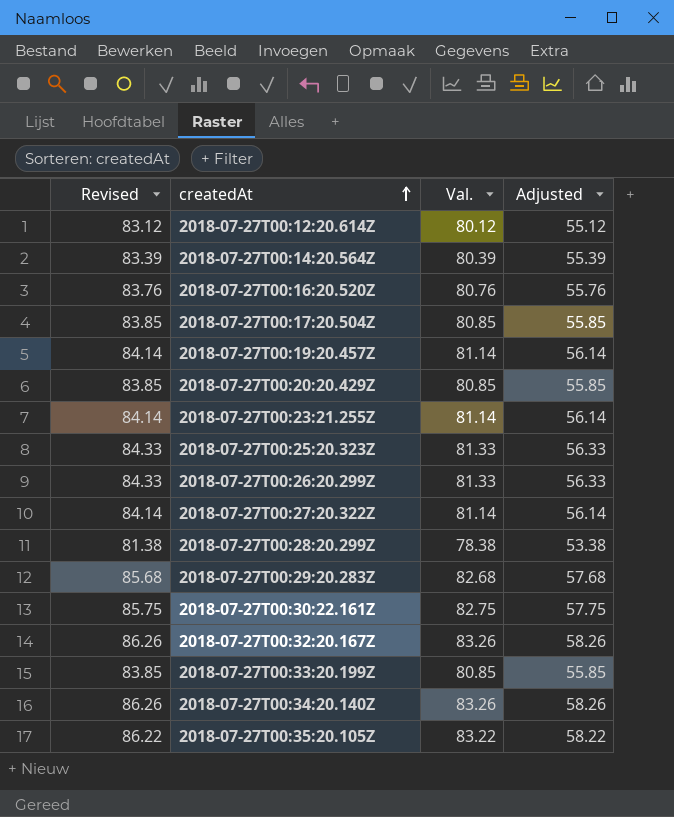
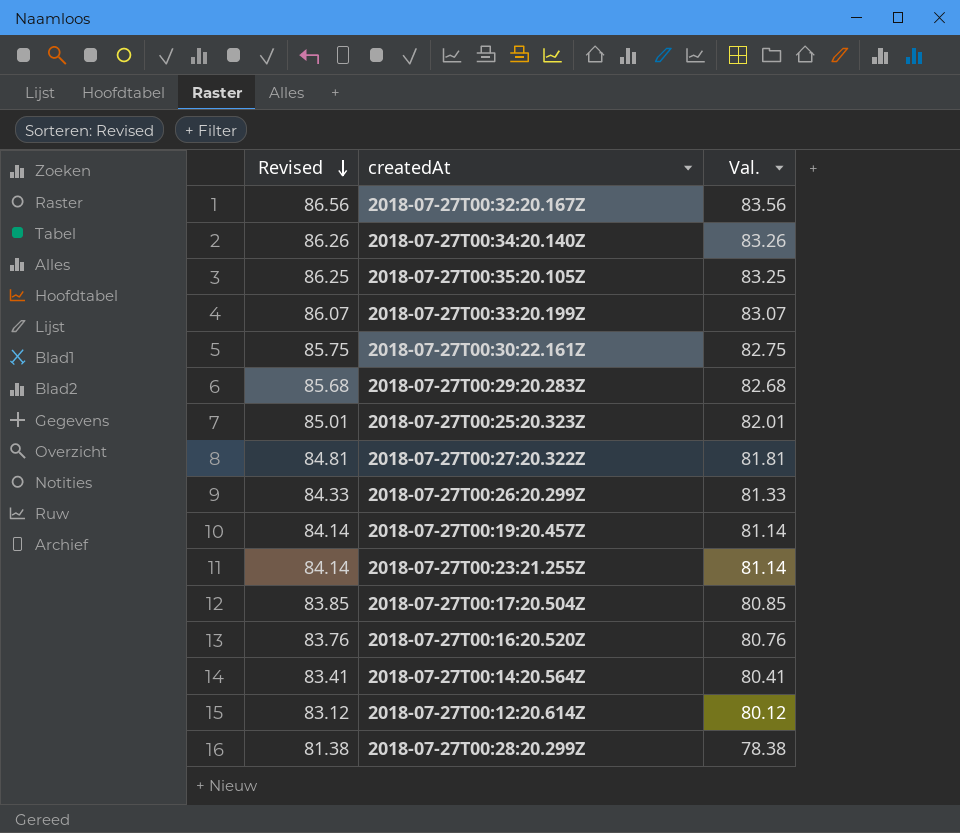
row order: createdAt ascending -> Revised descending
column Adjusted | formula: [Val.] - 25 -> none
row 2018-07-27T00:20:20.429Z: 83.85 | 80.85 | 55.85 -> none
2018-07-27T00:32:20.167Z | Revised: 86.26 -> 86.56
2018-07-27T00:32:20.167Z | Val.: 83.26 -> 83.56
2018-07-27T00:35:20.105Z | Revised: 86.22 -> 86.25
2018-07-27T00:35:20.105Z | Val.: 83.22 -> 83.25
2018-07-27T00:33:20.199Z | Revised: 83.85 -> 86.07
2018-07-27T00:33:20.199Z | Val.: 80.85 -> 83.07
2018-07-27T00:25:20.323Z | Revised: 84.33 -> 85.01
2018-07-27T00:25:20.323Z | Val.: 81.33 -> 82.01
2018-07-27T00:27:20.322Z | Revised: 84.14 -> 84.81
2018-07-27T00:27:20.322Z | Val.: 81.14 -> 81.81
2018-07-27T00:14:20.564Z | Revised: 83.39 -> 83.41
2018-07-27T00:14:20.564Z | Val.: 80.39 -> 80.41

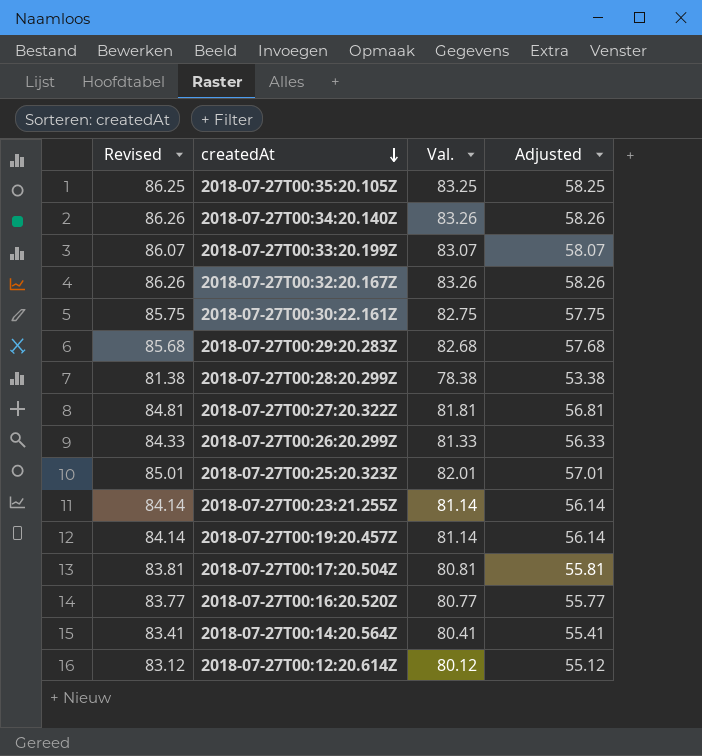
row order: Revised descending -> createdAt descending
column Adjusted | formula: none -> [Val.] - 25
2018-07-27T00:32:20.167Z | Revised: 86.56 -> 86.26
2018-07-27T00:32:20.167Z | Val.: 83.56 -> 83.26
2018-07-27T00:17:20.504Z | Revised: 83.85 -> 83.81
2018-07-27T00:17:20.504Z | Val.: 80.85 -> 80.81
2018-07-27T00:16:20.520Z | Revised: 83.76 -> 83.77
2018-07-27T00:16:20.520Z | Val.: 80.76 -> 80.77

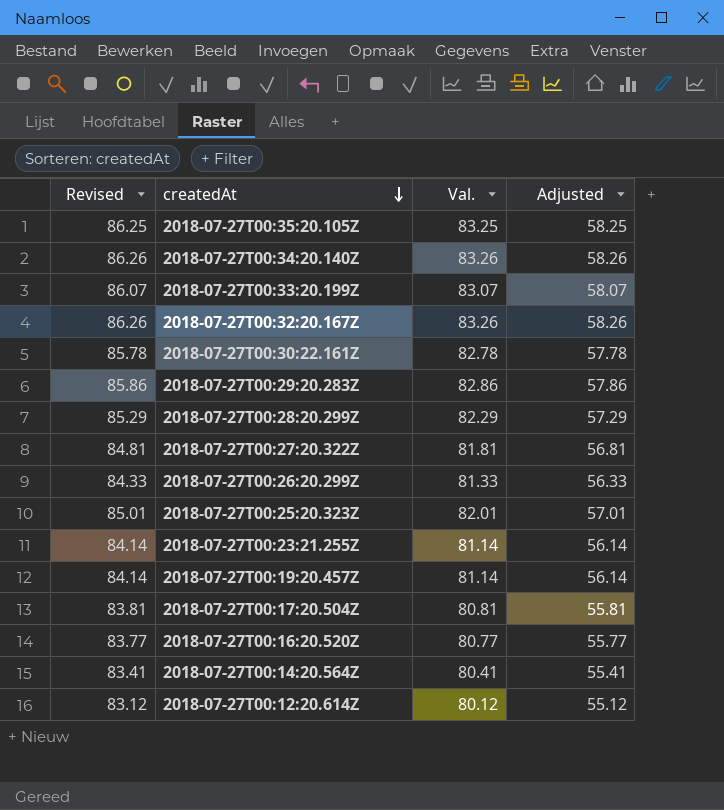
2018-07-27T00:30:22.161Z | Revised: 85.75 -> 85.78
2018-07-27T00:30:22.161Z | Val.: 82.75 -> 82.78
2018-07-27T00:30:22.161Z | Adjusted: 57.75 -> 57.78
2018-07-27T00:29:20.283Z | Revised: 85.68 -> 85.86
2018-07-27T00:29:20.283Z | Val.: 82.68 -> 82.86
2018-07-27T00:29:20.283Z | Adjusted: 57.68 -> 57.86
2018-07-27T00:28:20.299Z | Revised: 81.38 -> 85.29
2018-07-27T00:28:20.299Z | Val.: 78.38 -> 82.29
2018-07-27T00:28:20.299Z | Adjusted: 53.38 -> 57.29

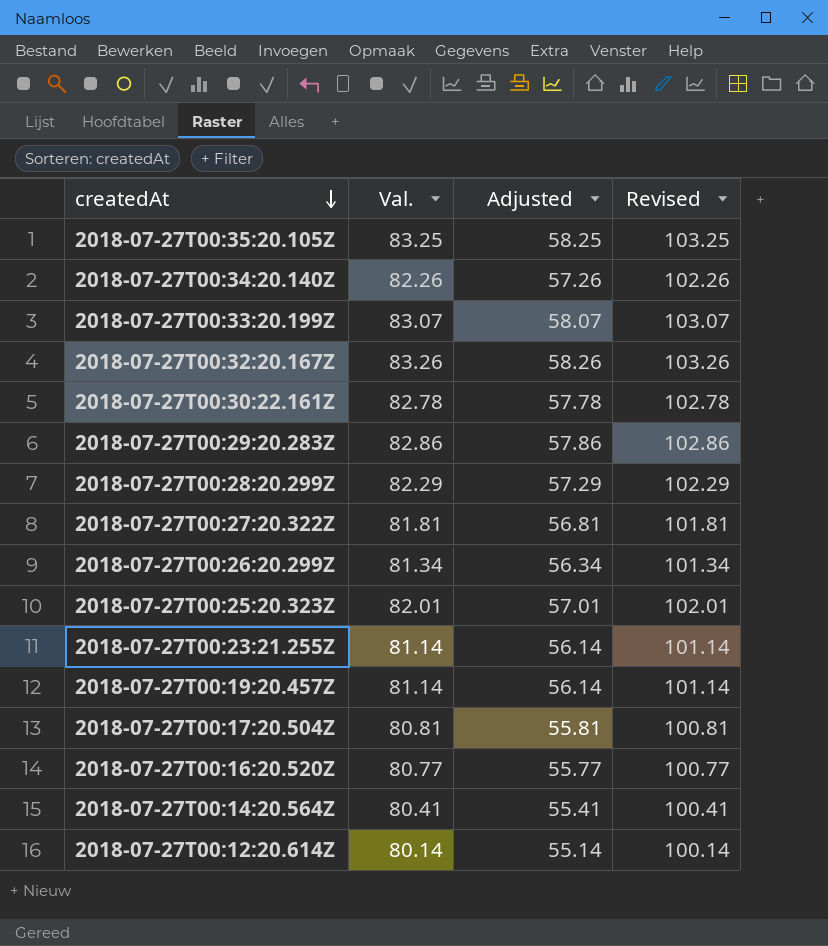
column Revised | formula: [Val.] + 3 -> [Val.] + 20
column Revised | position: 1 -> 4
2018-07-27T00:34:20.140Z | Val.: 83.26 -> 82.26
2018-07-27T00:34:20.140Z | Adjusted: 58.26 -> 57.26
2018-07-27T00:26:20.299Z | Val.: 81.33 -> 81.34
2018-07-27T00:26:20.299Z | Adjusted: 56.33 -> 56.34
2018-07-27T00:12:20.614Z | Val.: 80.12 -> 80.14
2018-07-27T00:12:20.614Z | Adjusted: 55.12 -> 55.14

